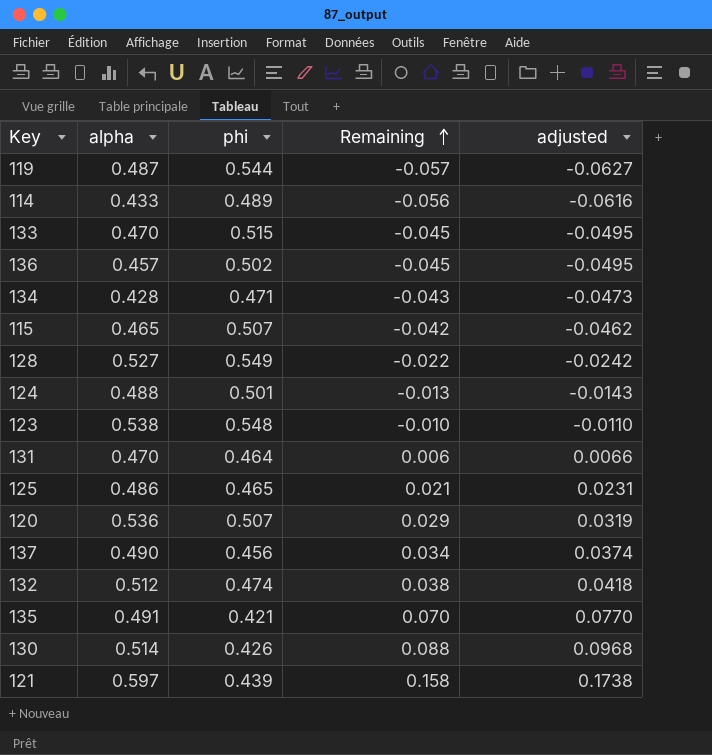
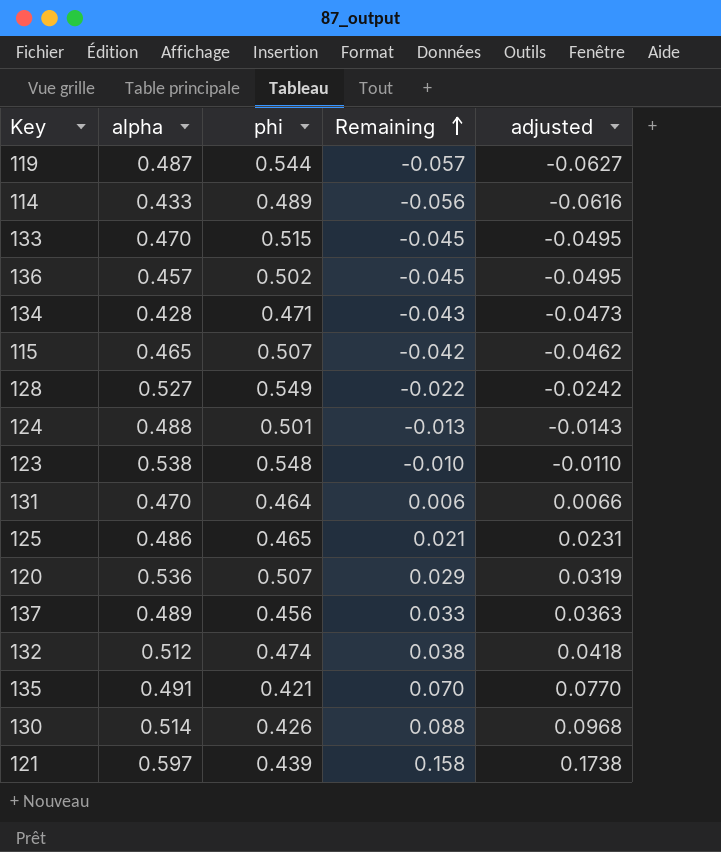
137 | alpha: 0.490 -> 0.489
137 | Remaining: 0.034 -> 0.033
137 | adjusted: 0.0374 -> 0.0363

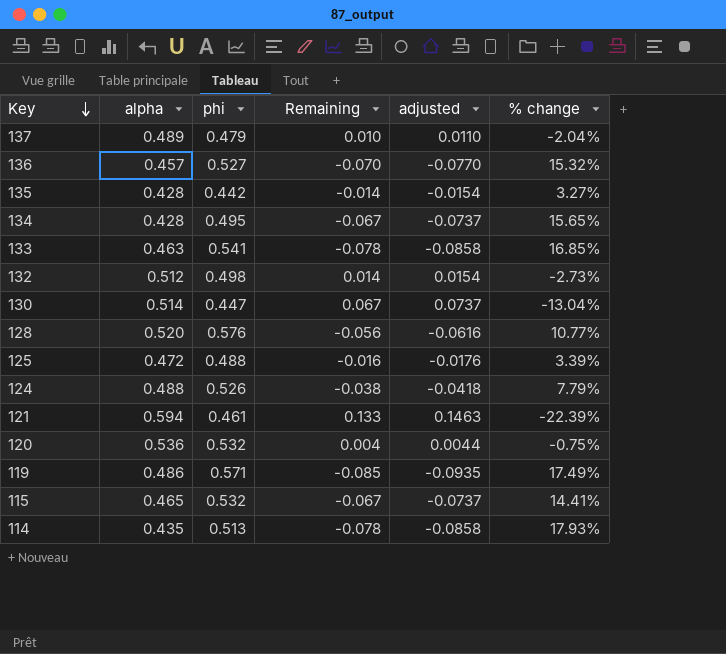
row order: Remaining ascending -> Key descending
column % change | formula: none -> ([phi] - [alpha]) / [alpha]
row 123: 0.538 | 0.548 | -0.010 | -0.0110 -> none
row 131: 0.470 | 0.464 | 0.006 | 0.0066 -> none
137 | phi: 0.456 -> 0.479
137 | Remaining: 0.033 -> 0.010
137 | adjusted: 0.0363 -> 0.0110
136 | phi: 0.502 -> 0.527
136 | Remaining: -0.045 -> -0.070
136 | adjusted: -0.0495 -> -0.0770
135 | alpha: 0.491 -> 0.428
135 | phi: 0.421 -> 0.442
135 | Remaining: 0.070 -> -0.014
135 | adjusted: 0.0770 -> -0.0154
134 | phi: 0.471 -> 0.495
134 | Remaining: -0.043 -> -0.067
134 | adjusted: -0.0473 -> -0.0737
133 | alpha: 0.470 -> 0.463
133 | phi: 0.515 -> 0.541
133 | Remaining: -0.045 -> -0.078
133 | adjusted: -0.0495 -> -0.0858
132 | phi: 0.474 -> 0.498
132 | Remaining: 0.038 -> 0.014
132 | adjusted: 0.0418 -> 0.0154
130 | phi: 0.426 -> 0.447
130 | Remaining: 0.088 -> 0.067
130 | adjusted: 0.0968 -> 0.0737
128 | alpha: 0.527 -> 0.520
128 | phi: 0.549 -> 0.576
128 | Remaining: -0.022 -> -0.056
128 | adjusted: -0.0242 -> -0.0616
125 | alpha: 0.486 -> 0.472
125 | phi: 0.465 -> 0.488
125 | Remaining: 0.021 -> -0.016
125 | adjusted: 0.0231 -> -0.0176
124 | phi: 0.501 -> 0.526
124 | Remaining: -0.013 -> -0.038
124 | adjusted: -0.0143 -> -0.0418
121 | alpha: 0.597 -> 0.594
121 | phi: 0.439 -> 0.461
121 | Remaining: 0.158 -> 0.133
121 | adjusted: 0.1738 -> 0.1463
120 | phi: 0.507 -> 0.532
120 | Remaining: 0.029 -> 0.004
120 | adjusted: 0.0319 -> 0.0044
119 | alpha: 0.487 -> 0.486
119 | phi: 0.544 -> 0.571
119 | Remaining: -0.057 -> -0.085
119 | adjusted: -0.0627 -> -0.0935
115 | phi: 0.507 -> 0.532
115 | Remaining: -0.042 -> -0.067
115 | adjusted: -0.0462 -> -0.0737
114 | alpha: 0.433 -> 0.435
114 | phi: 0.489 -> 0.513
114 | Remaining: -0.056 -> -0.078
114 | adjusted: -0.0616 -> -0.0858

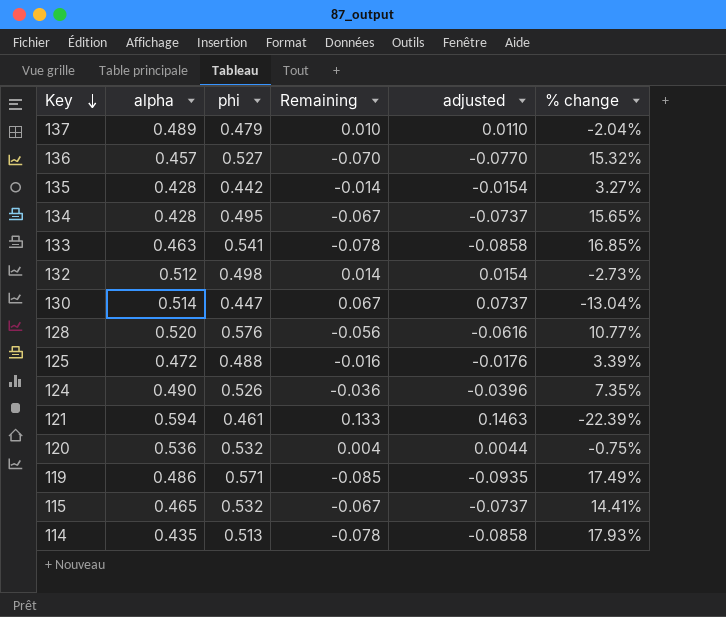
124 | alpha: 0.488 -> 0.490
124 | Remaining: -0.038 -> -0.036
124 | adjusted: -0.0418 -> -0.0396
124 | % change: 7.79% -> 7.35%

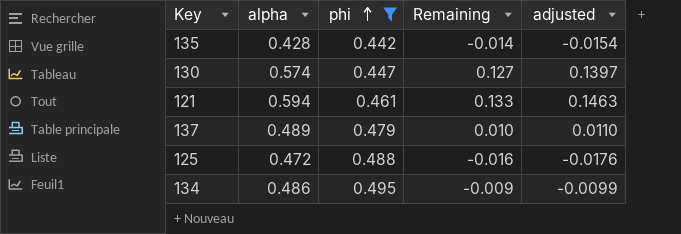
filter: none -> phi <= 0.495
row order: Key descending -> phi ascending
column % change | formula: ([phi] - [alpha]) / [alpha] -> none
130 | alpha: 0.514 -> 0.574
130 | Remaining: 0.067 -> 0.127
130 | adjusted: 0.0737 -> 0.1397
134 | alpha: 0.428 -> 0.486
134 | Remaining: -0.067 -> -0.009
134 | adjusted: -0.0737 -> -0.0099

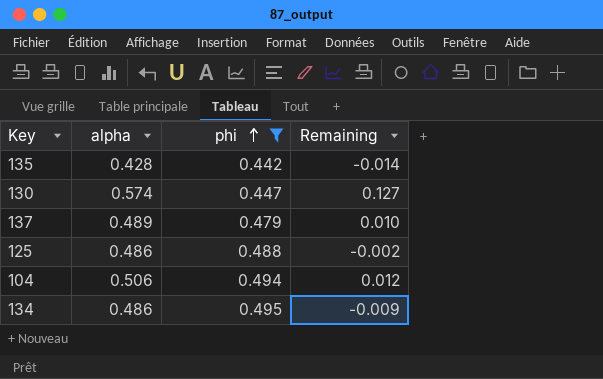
column adjusted | formula: [Remaining] * 1.1 -> none
row 121: 0.594 | 0.461 | 0.133 | 0.1463 -> none
125 | alpha: 0.472 -> 0.486
125 | Remaining: -0.016 -> -0.002
row 104: none -> 0.506 | 0.494 | 0.012

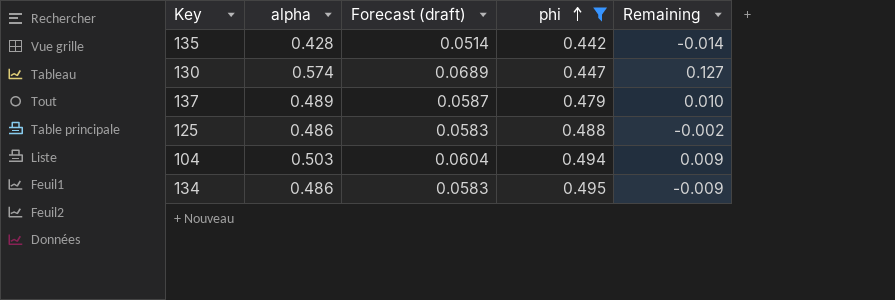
column Forecast (draft) | formula: none -> [alpha] * 0.12
104 | alpha: 0.506 -> 0.503
104 | Remaining: 0.012 -> 0.009

